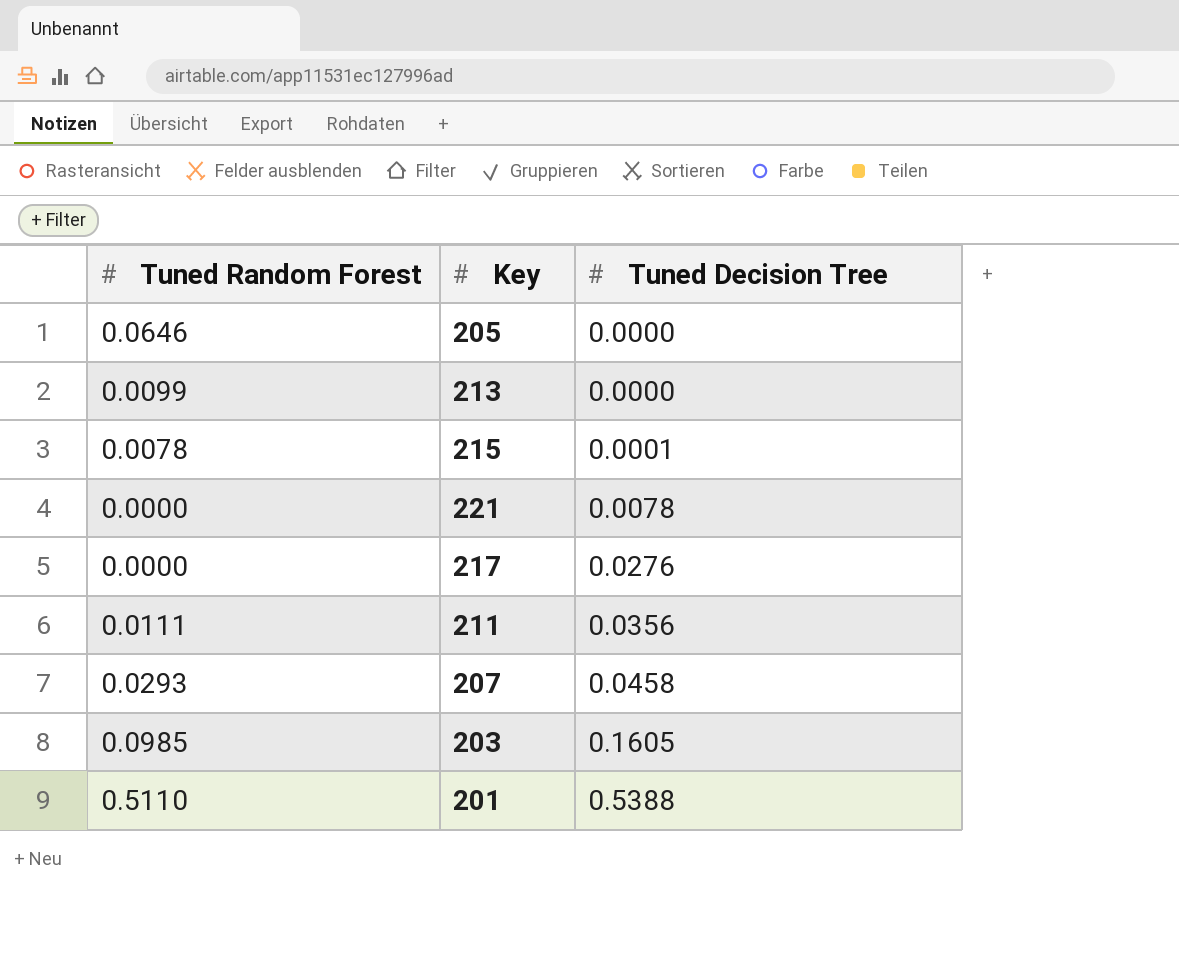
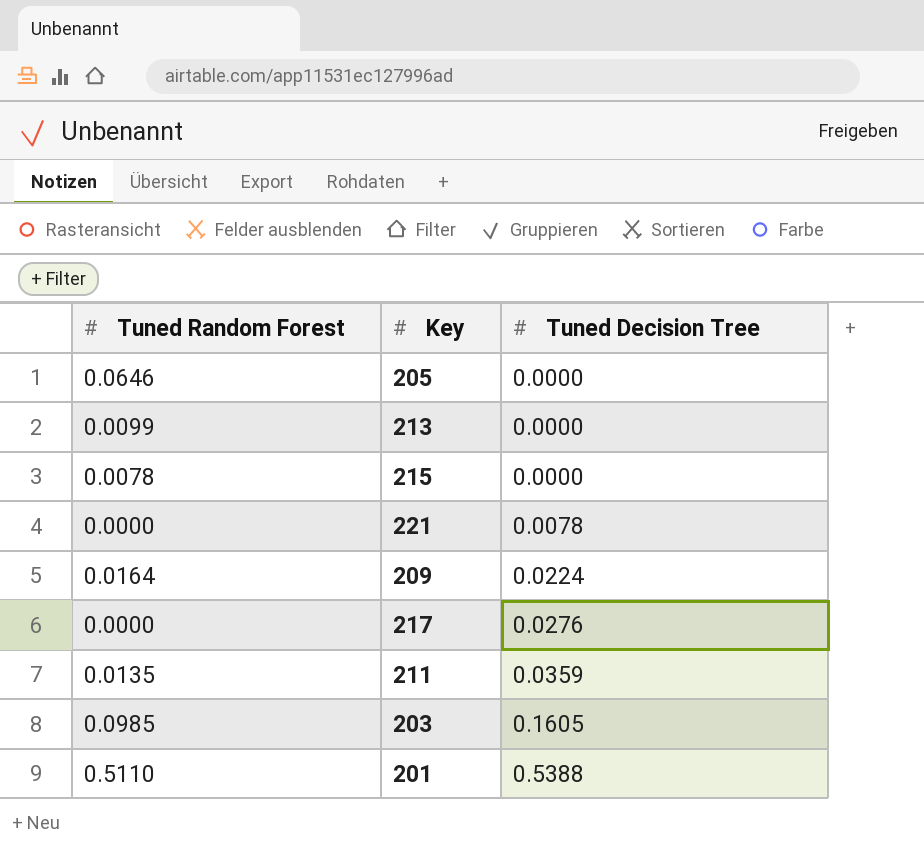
row 207: 0.0293 | 0.0458 -> none
215 | Tuned Decision Tree: 0.0001 -> 0.0000
row 209: none -> 0.0164 | 0.0224
211 | Tuned Random Forest: 0.0111 -> 0.0135
211 | Tuned Decision Tree: 0.0356 -> 0.0359

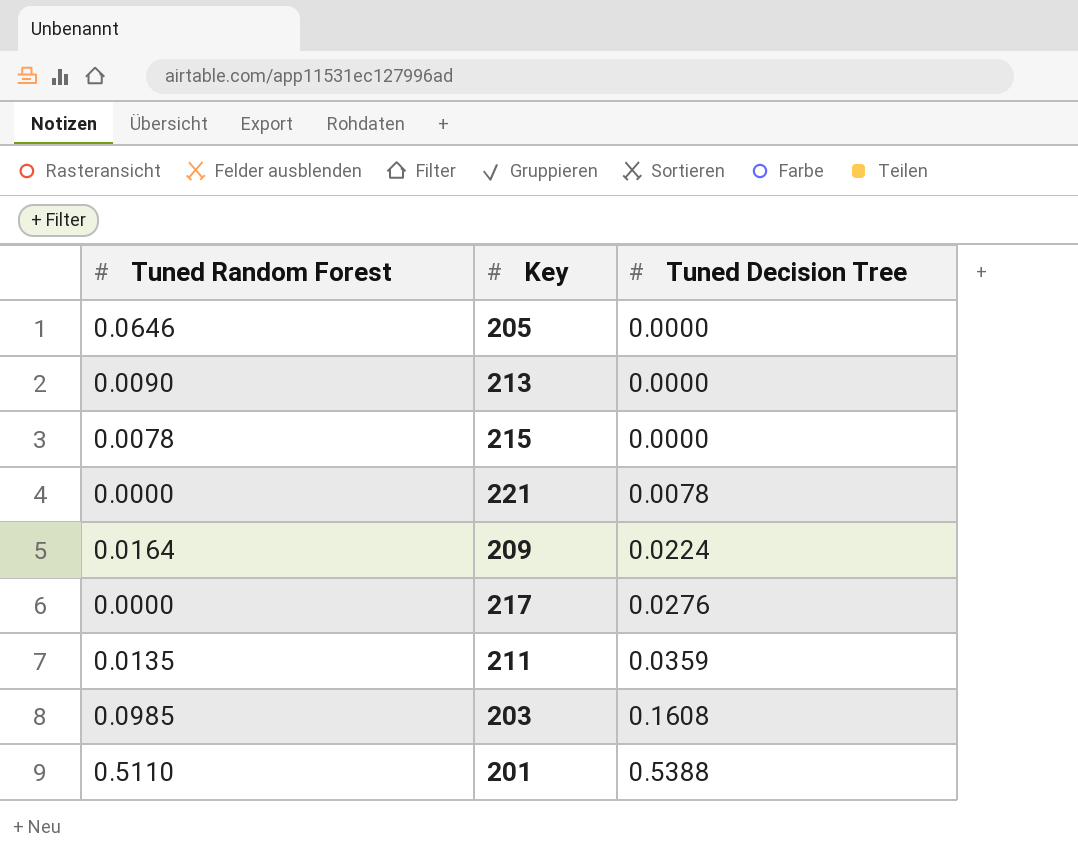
213 | Tuned Random Forest: 0.0099 -> 0.0090
203 | Tuned Decision Tree: 0.1605 -> 0.1608

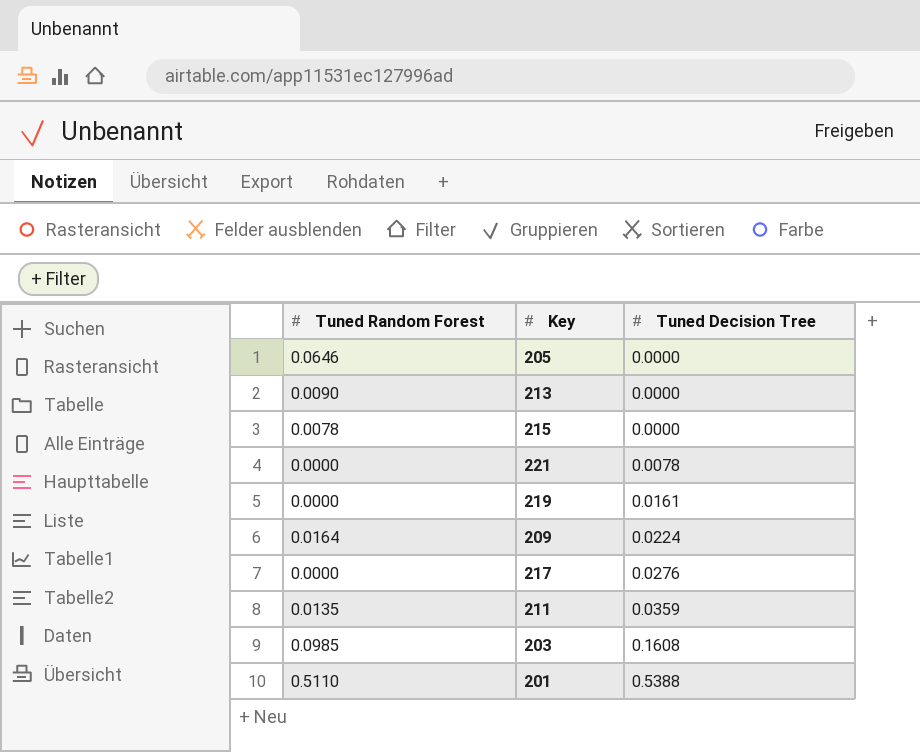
row 219: none -> 0.0000 | 0.0161

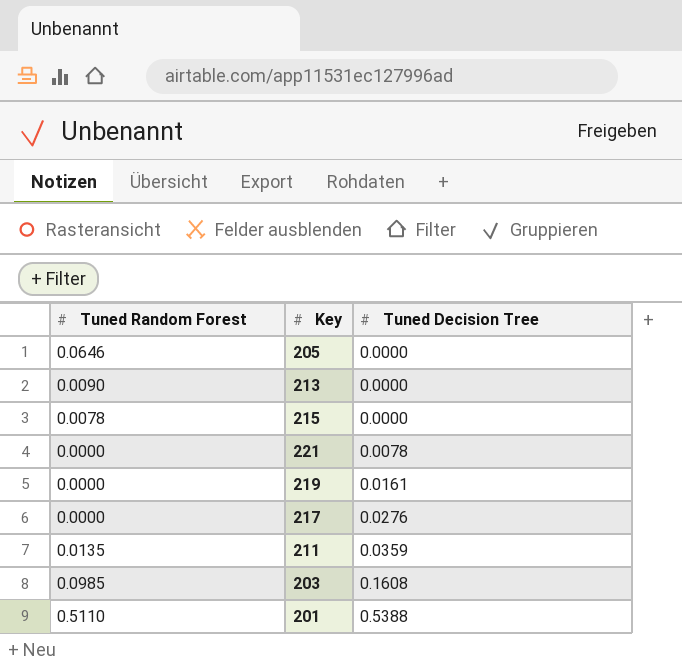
row 209: 0.0164 | 0.0224 -> none

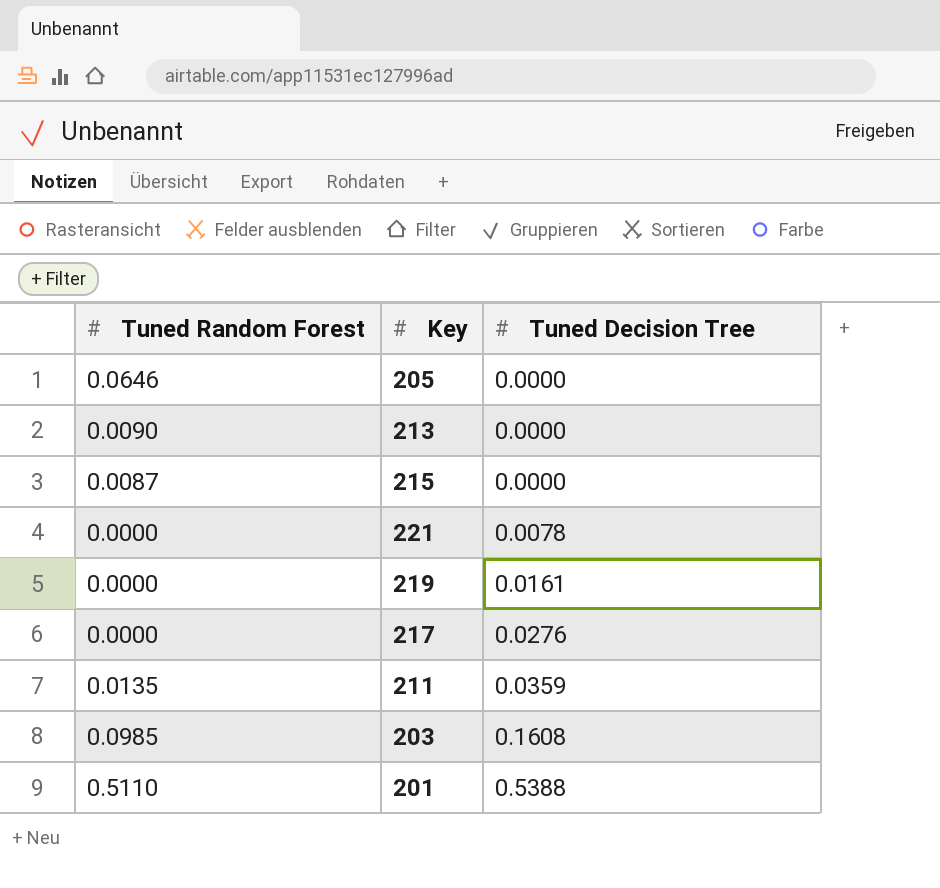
215 | Tuned Random Forest: 0.0078 -> 0.0087

